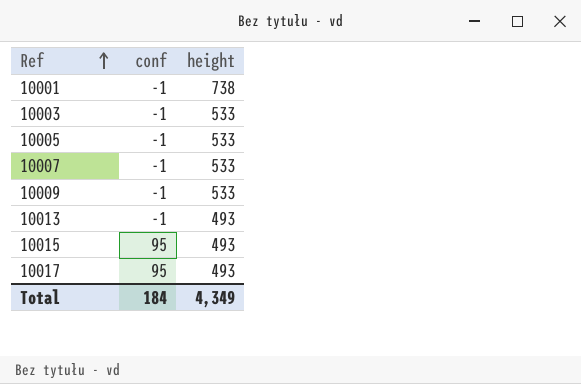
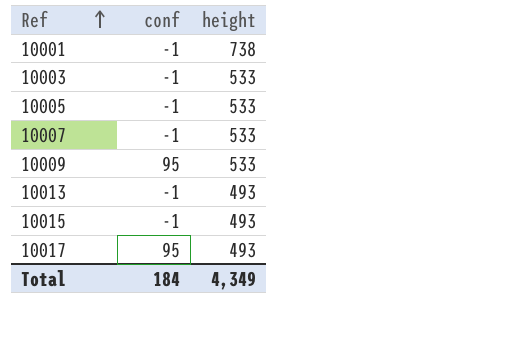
10009 | conf: -1 -> 95
10015 | conf: 95 -> -1

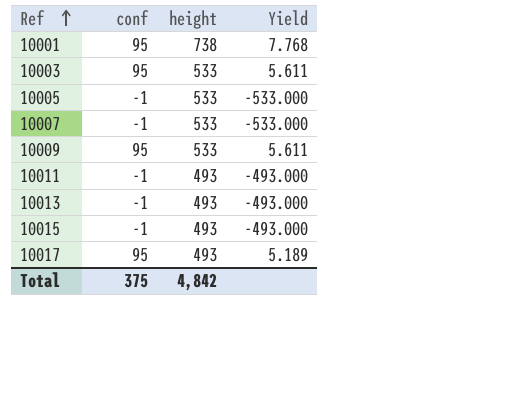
column Yield | formula: none -> [height] / [conf]
10001 | conf: -1 -> 95
10003 | conf: -1 -> 95
row 10011: none -> -1 | 493 | -493.000
Total | conf: 184 -> 375
Total | height: 4,349 -> 4,842

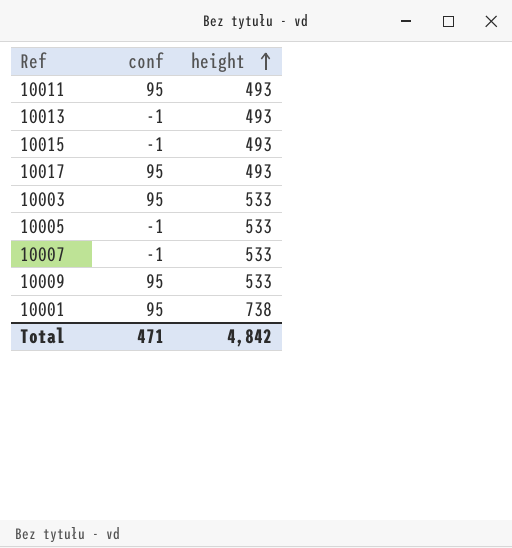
row order: Ref ascending -> height ascending
column Yield | formula: [height] / [conf] -> none
10011 | conf: -1 -> 95
Total | conf: 375 -> 471

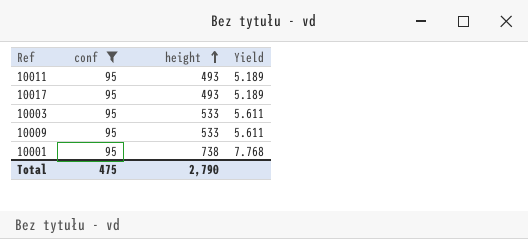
filter: none -> conf = 95
column Yield | formula: none -> [height] / [conf]
Total | conf: 471 -> 475
Total | height: 4,842 -> 2,790

